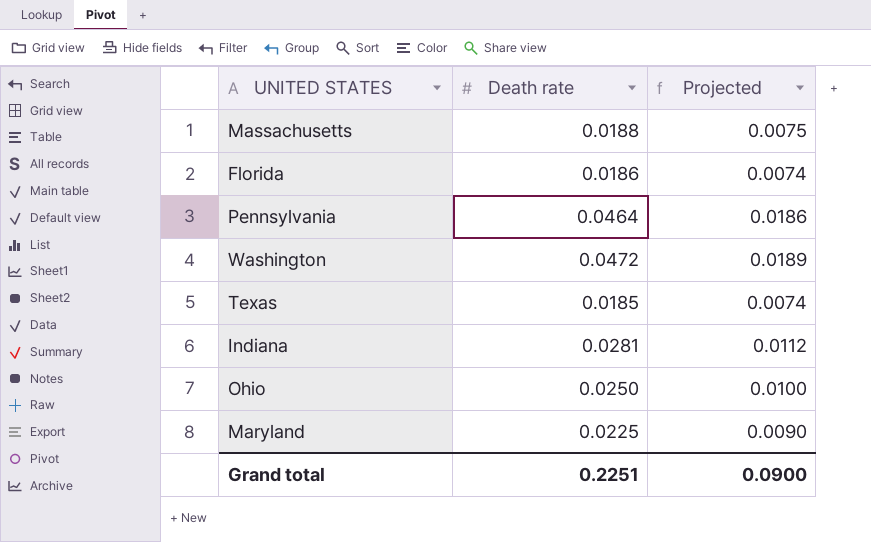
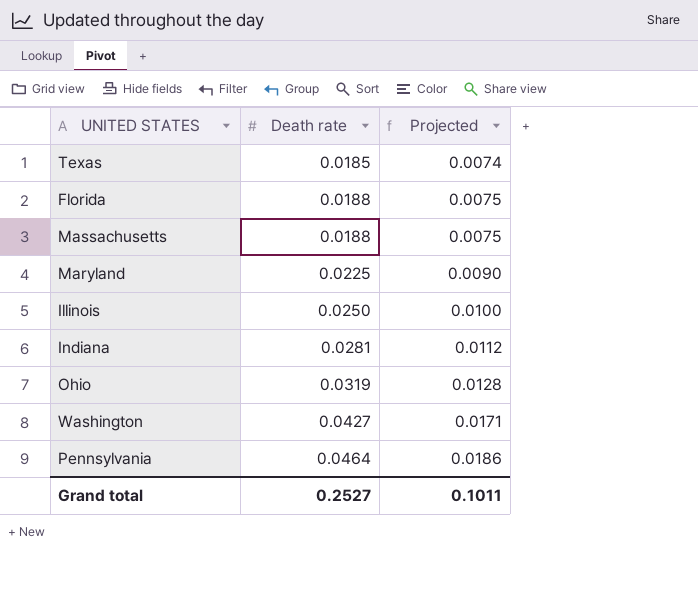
row order: none -> Death rate ascending
Florida | Death rate: 0.0186 -> 0.0188
Florida | Projected: 0.0074 -> 0.0075
row Illinois: none -> 0.0250 | 0.0100
Ohio | Death rate: 0.0250 -> 0.0319
Ohio | Projected: 0.0100 -> 0.0128
Washington | Death rate: 0.0472 -> 0.0427
Washington | Projected: 0.0189 -> 0.0171
Grand total | Death rate: 0.2251 -> 0.2527
Grand total | Projected: 0.0900 -> 0.1011

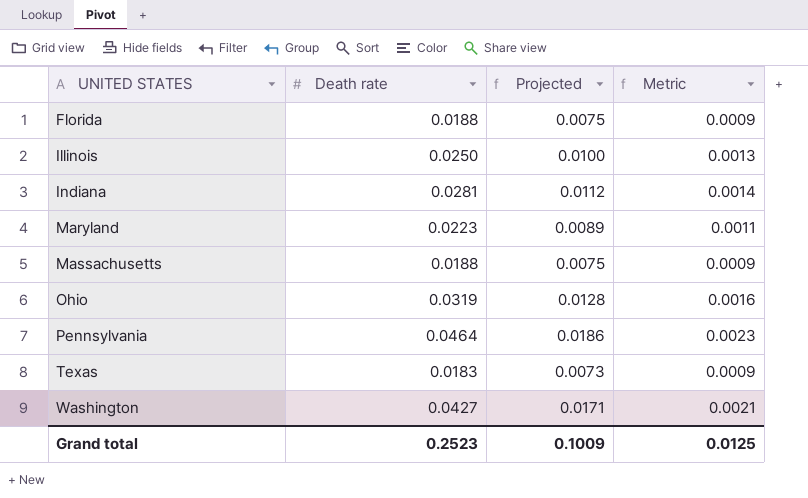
row order: Death rate ascending -> UNITED STATES ascending
column Metric | formula: none -> [Death rate] * 0.05
Maryland | Death rate: 0.0225 -> 0.0223
Maryland | Projected: 0.0090 -> 0.0089
Texas | Death rate: 0.0185 -> 0.0183
Texas | Projected: 0.0074 -> 0.0073
Grand total | Death rate: 0.2527 -> 0.2523
Grand total | Projected: 0.1011 -> 0.1009

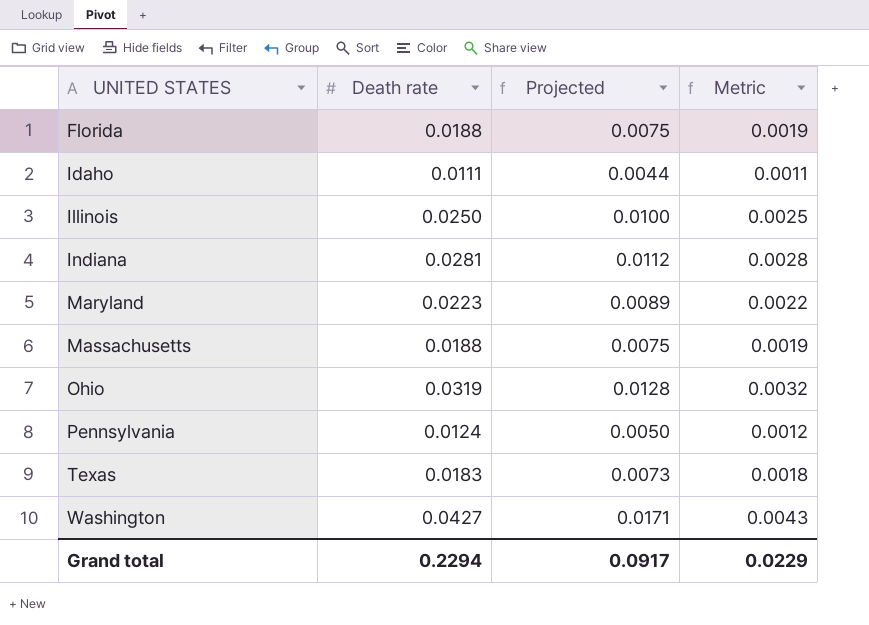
column Metric | formula: [Death rate] * 0.05 -> [Death rate] * 0.1
row Idaho: none -> 0.0111 | 0.0044 | 0.0011
Pennsylvania | Death rate: 0.0464 -> 0.0124
Pennsylvania | Projected: 0.0186 -> 0.0050
Grand total | Death rate: 0.2523 -> 0.2294
Grand total | Projected: 0.1009 -> 0.0917
Grand total | Metric: 0.0125 -> 0.0229

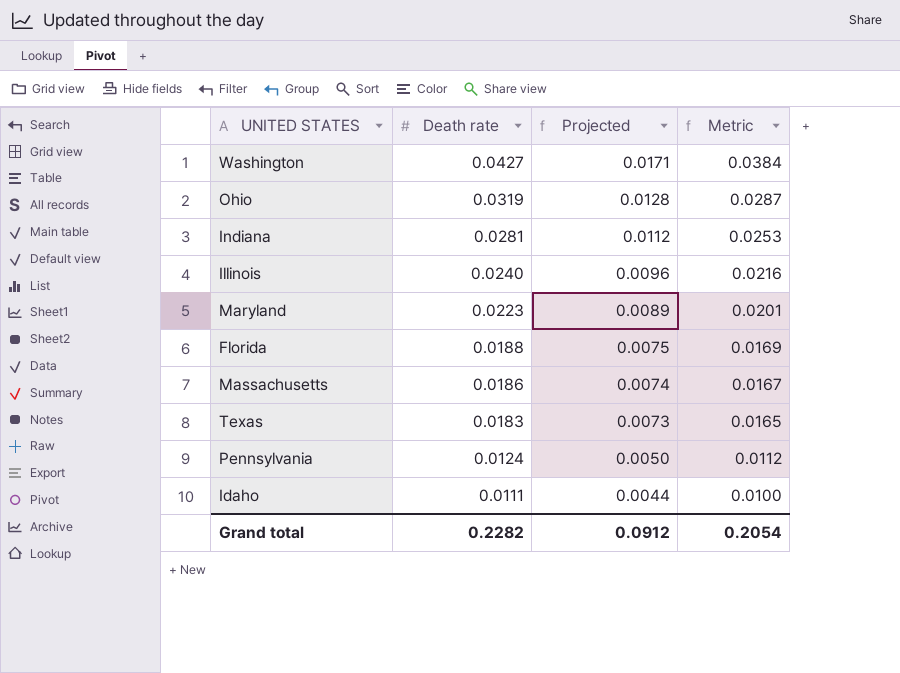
row order: UNITED STATES ascending -> Death rate descending
column Metric | formula: [Death rate] * 0.1 -> [Death rate] * 0.9
Illinois | Death rate: 0.0250 -> 0.0240
Illinois | Projected: 0.0100 -> 0.0096
Massachusetts | Death rate: 0.0188 -> 0.0186
Massachusetts | Projected: 0.0075 -> 0.0074
Grand total | Death rate: 0.2294 -> 0.2282
Grand total | Projected: 0.0917 -> 0.0912
Grand total | Metric: 0.0229 -> 0.2054

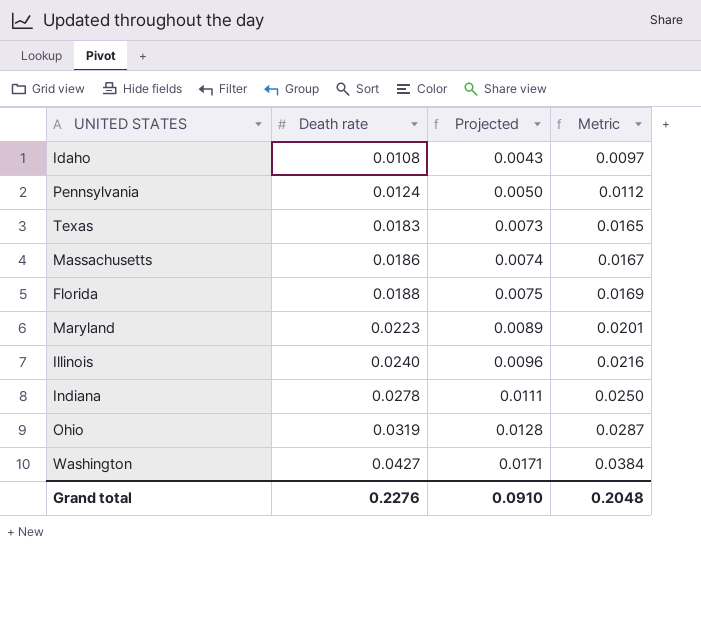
row order: Death rate descending -> Death rate ascending
Idaho | Death rate: 0.0111 -> 0.0108
Idaho | Projected: 0.0044 -> 0.0043
Idaho | Metric: 0.0100 -> 0.0097
Indiana | Death rate: 0.0281 -> 0.0278
Indiana | Projected: 0.0112 -> 0.0111
Indiana | Metric: 0.0253 -> 0.0250
Grand total | Death rate: 0.2282 -> 0.2276
Grand total | Projected: 0.0912 -> 0.0910
Grand total | Metric: 0.2054 -> 0.2048

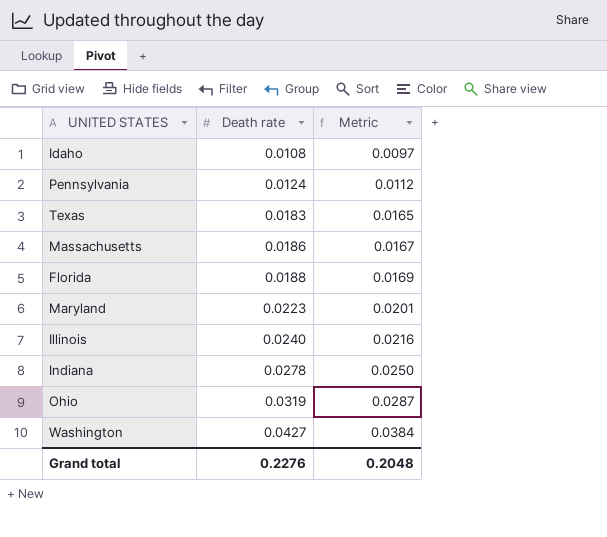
column Projected | formula: [Death rate] * 0.4 -> none

